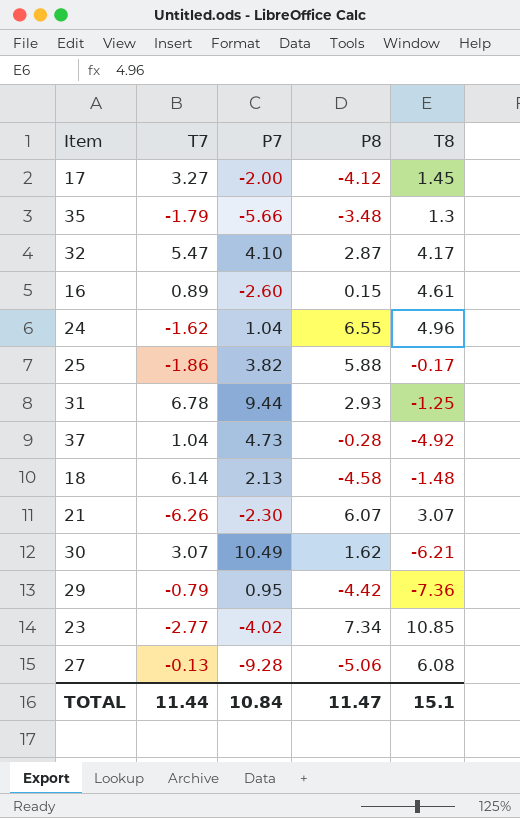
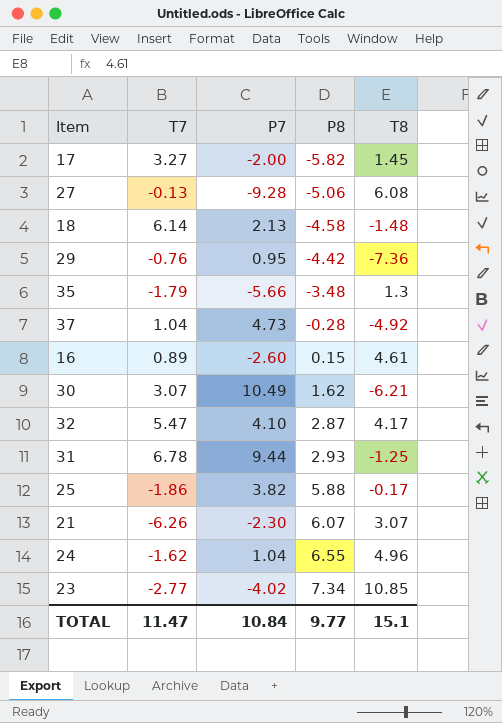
row order: none -> P8 ascending
17 | P8: -4.12 -> -5.82
29 | T7: -0.79 -> -0.76
TOTAL | T7: 11.44 -> 11.47
TOTAL | P8: 11.47 -> 9.77

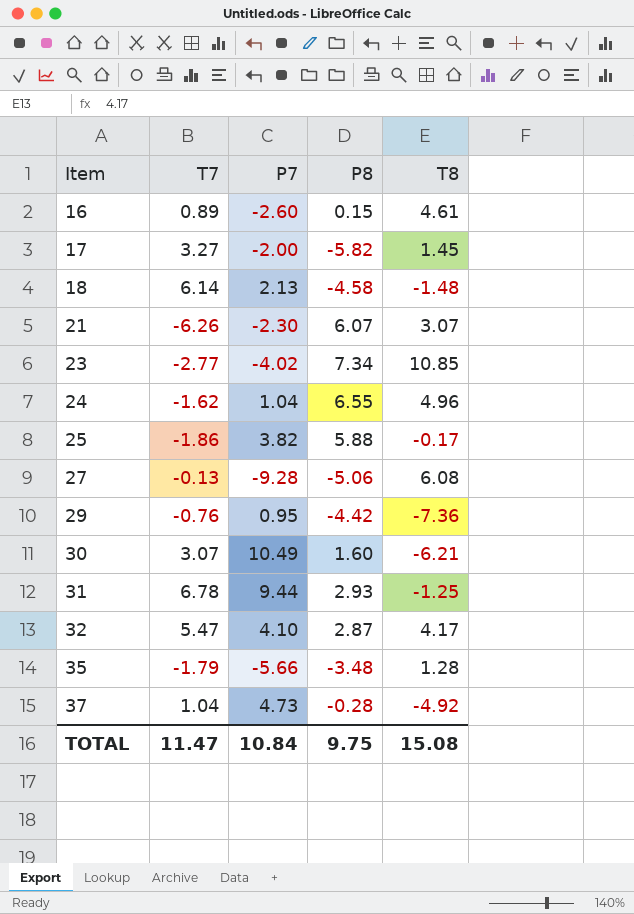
row order: P8 ascending -> Item ascending
30 | P8: 1.62 -> 1.60
35 | T8: 1.3 -> 1.28
TOTAL | P8: 9.77 -> 9.75
TOTAL | T8: 15.1 -> 15.08

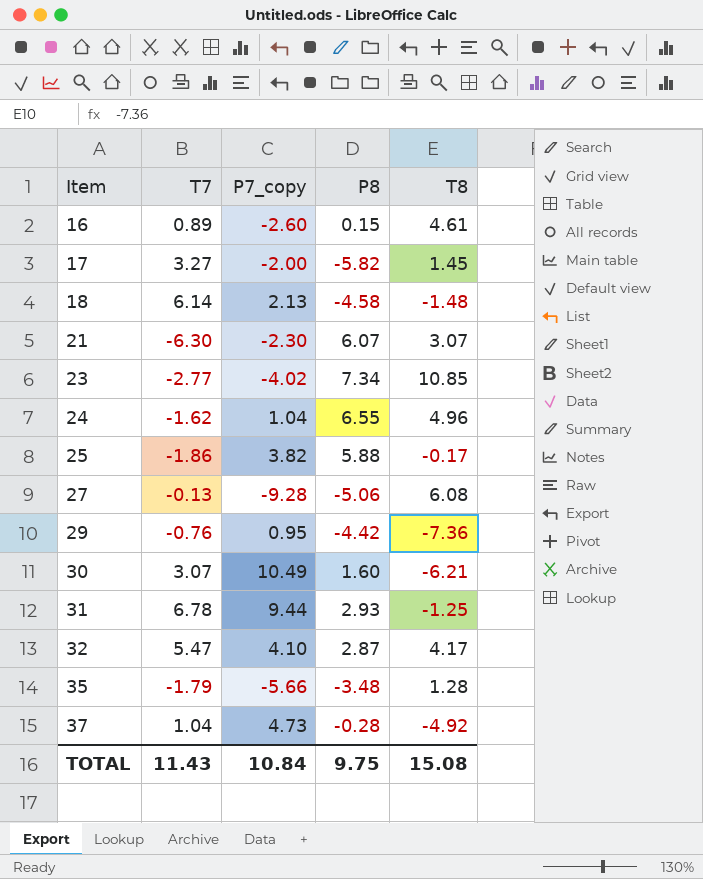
column name: P7 -> P7_copy
21 | T7: -6.26 -> -6.30
TOTAL | T7: 11.47 -> 11.43

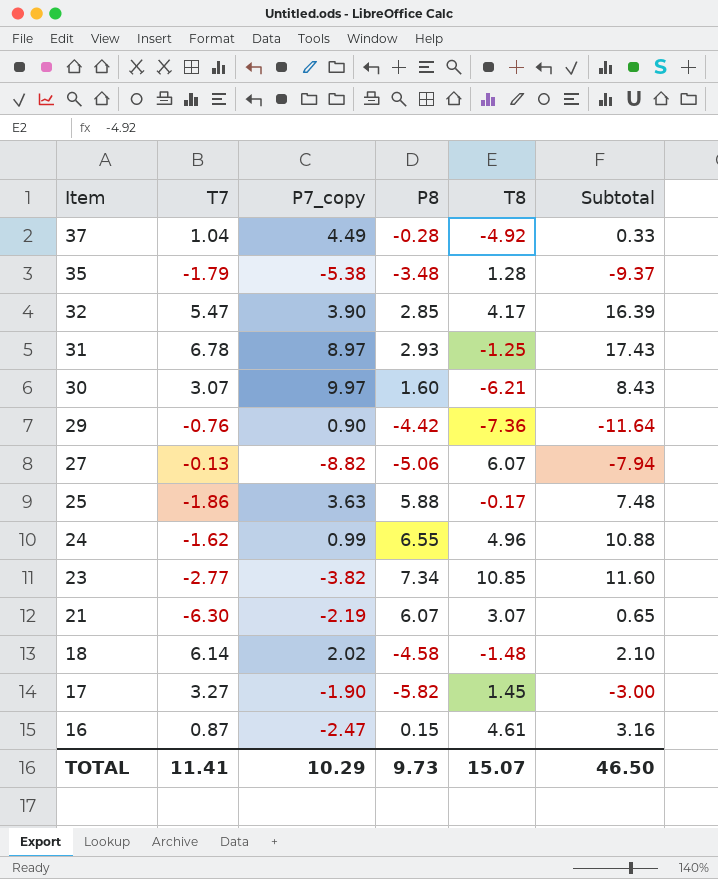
row order: Item ascending -> Item descending
column Subtotal | formula: none -> [T7] + [P7_copy] + [P8] + [T8]
37 | P7_copy: 4.73 -> 4.49
35 | P7_copy: -5.66 -> -5.38
32 | P7_copy: 4.10 -> 3.90
32 | P8: 2.87 -> 2.85
31 | P7_copy: 9.44 -> 8.97
30 | P7_copy: 10.49 -> 9.97
29 | P7_copy: 0.95 -> 0.90
27 | P7_copy: -9.28 -> -8.82
27 | T8: 6.08 -> 6.07
25 | P7_copy: 3.82 -> 3.63
24 | P7_copy: 1.04 -> 0.99
23 | P7_copy: -4.02 -> -3.82
21 | P7_copy: -2.30 -> -2.19
18 | P7_copy: 2.13 -> 2.02
17 | P7_copy: -2.00 -> -1.90
16 | T7: 0.89 -> 0.87
16 | P7_copy: -2.60 -> -2.47
TOTAL | T7: 11.43 -> 11.41
TOTAL | P7_copy: 10.84 -> 10.29
TOTAL | P8: 9.75 -> 9.73
TOTAL | T8: 15.08 -> 15.07

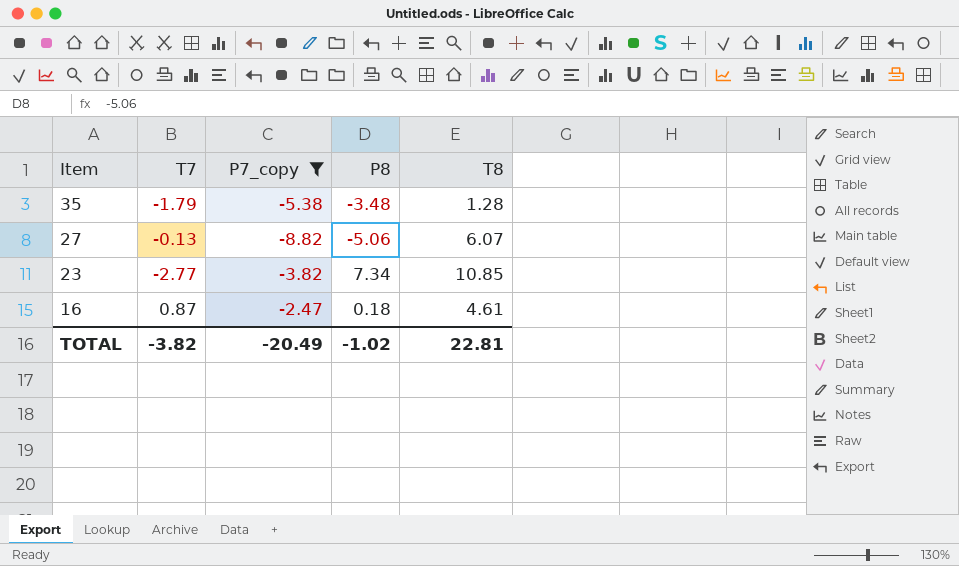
filter: none -> P7_copy <= -2.47
column Subtotal | formula: [T7] + [P7_copy] + [P8] + [T8] -> none
16 | P8: 0.15 -> 0.18
TOTAL | T7: 11.41 -> -3.82
TOTAL | P7_copy: 10.29 -> -20.49
TOTAL | P8: 9.73 -> -1.02
TOTAL | T8: 15.07 -> 22.81

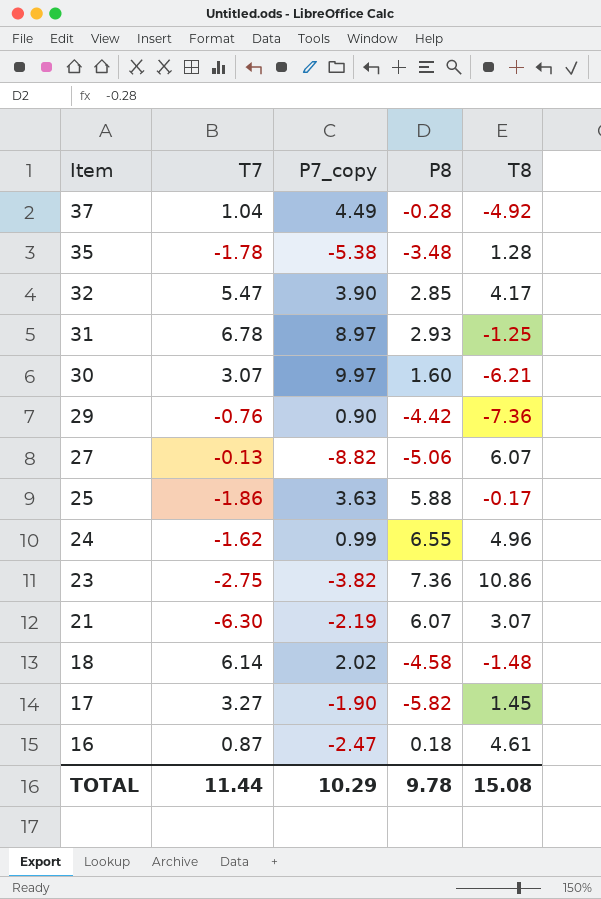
filter: P7_copy <= -2.47 -> none
35 | T7: -1.79 -> -1.78
23 | T7: -2.77 -> -2.75
23 | P8: 7.34 -> 7.36
23 | T8: 10.85 -> 10.86
TOTAL | T7: -3.82 -> 11.44
TOTAL | P7_copy: -20.49 -> 10.29
TOTAL | P8: -1.02 -> 9.78
TOTAL | T8: 22.81 -> 15.08

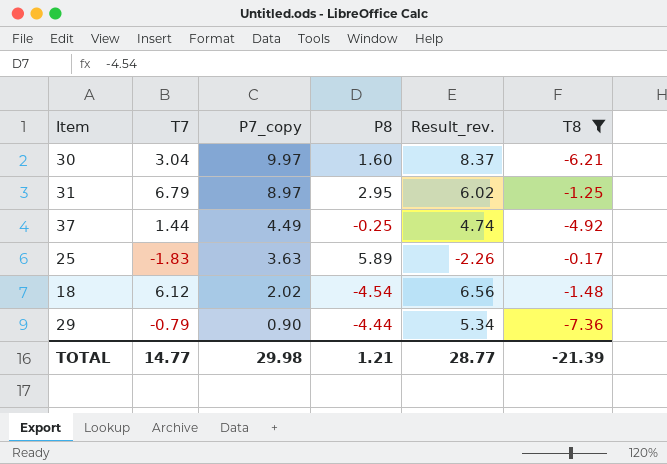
filter: none -> T8 <= -0.17
row order: Item descending -> P7_copy descending
column Result_rev. | formula: none -> [P7_copy] - [P8]
30 | T7: 3.07 -> 3.04
31 | T7: 6.78 -> 6.79
31 | P8: 2.93 -> 2.95
37 | T7: 1.04 -> 1.44
37 | P8: -0.28 -> -0.25
25 | T7: -1.86 -> -1.83
25 | P8: 5.88 -> 5.89
18 | T7: 6.14 -> 6.12
18 | P8: -4.58 -> -4.54
29 | T7: -0.76 -> -0.79
29 | P8: -4.42 -> -4.44
TOTAL | T7: 11.44 -> 14.77
TOTAL | P7_copy: 10.29 -> 29.98
TOTAL | P8: 9.78 -> 1.21
TOTAL | T8: 15.08 -> -21.39

